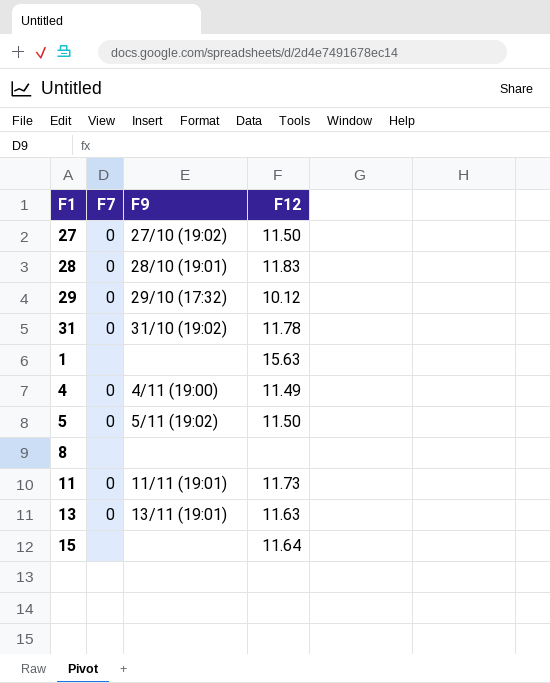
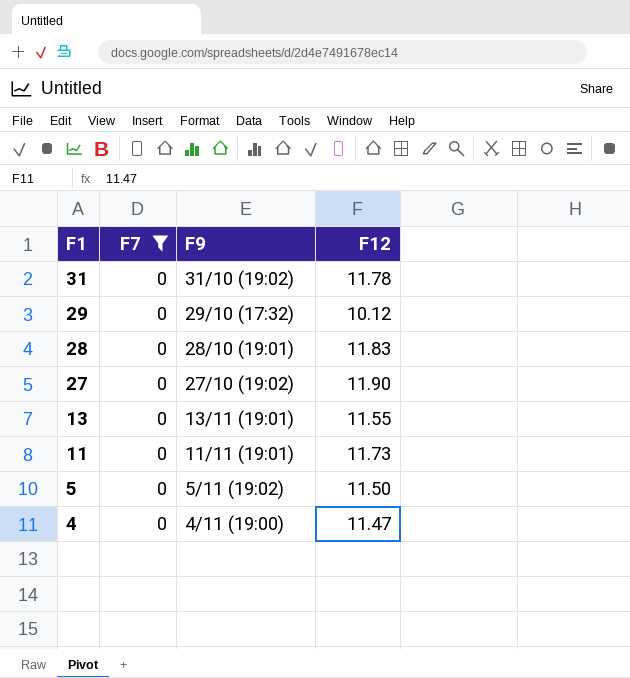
filter: none -> F7 = 0
row order: none -> F1 descending
27 | F12: 11.50 -> 11.90
13 | F12: 11.63 -> 11.55
4 | F12: 11.49 -> 11.47

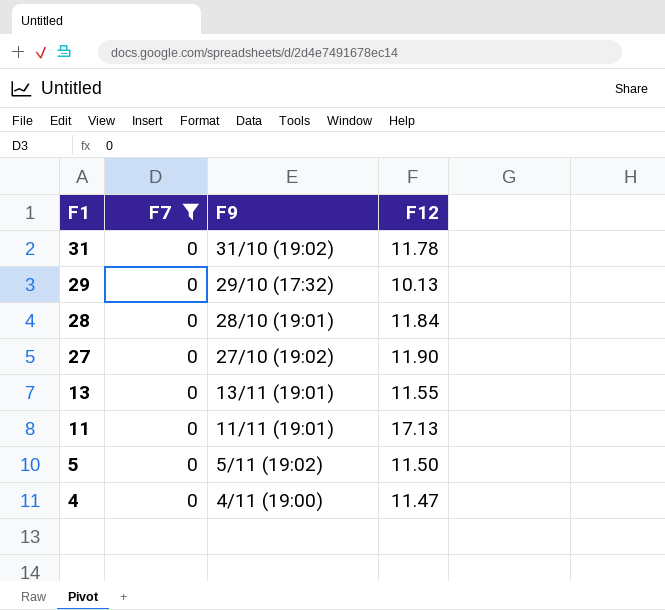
29 | F12: 10.12 -> 10.13
28 | F12: 11.83 -> 11.84
11 | F12: 11.73 -> 17.13

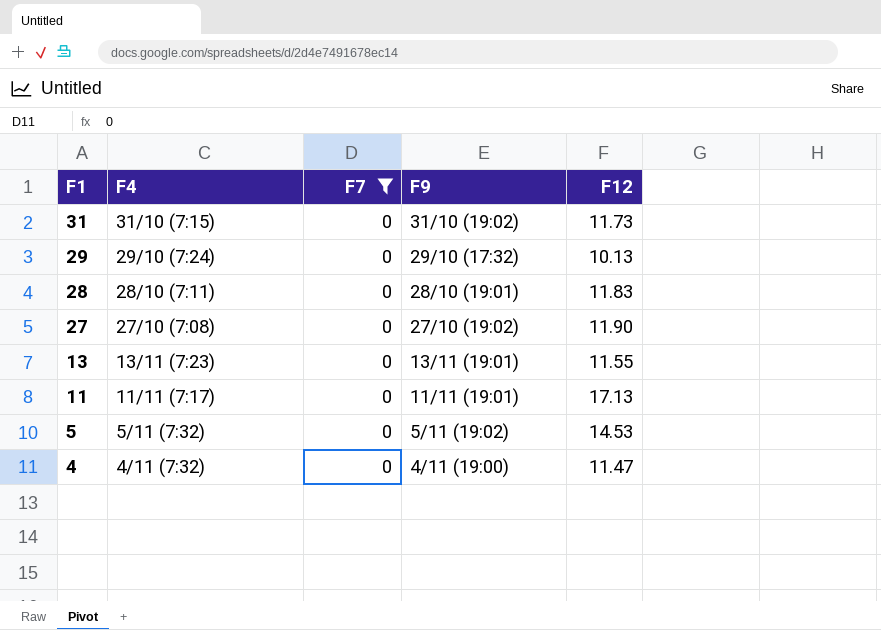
column F4 | position: none -> 2
31 | F12: 11.78 -> 11.73
28 | F12: 11.84 -> 11.83
5 | F12: 11.50 -> 14.53

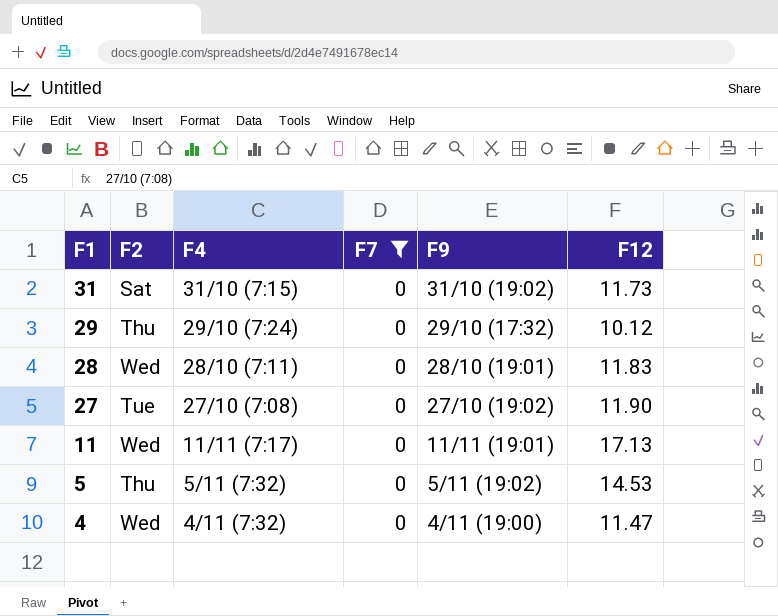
column F2 | position: none -> 2
row 13: 13/11 (7:23) | 0 | 13/11 (19:01) | 11.55 -> none
29 | F12: 10.13 -> 10.12

